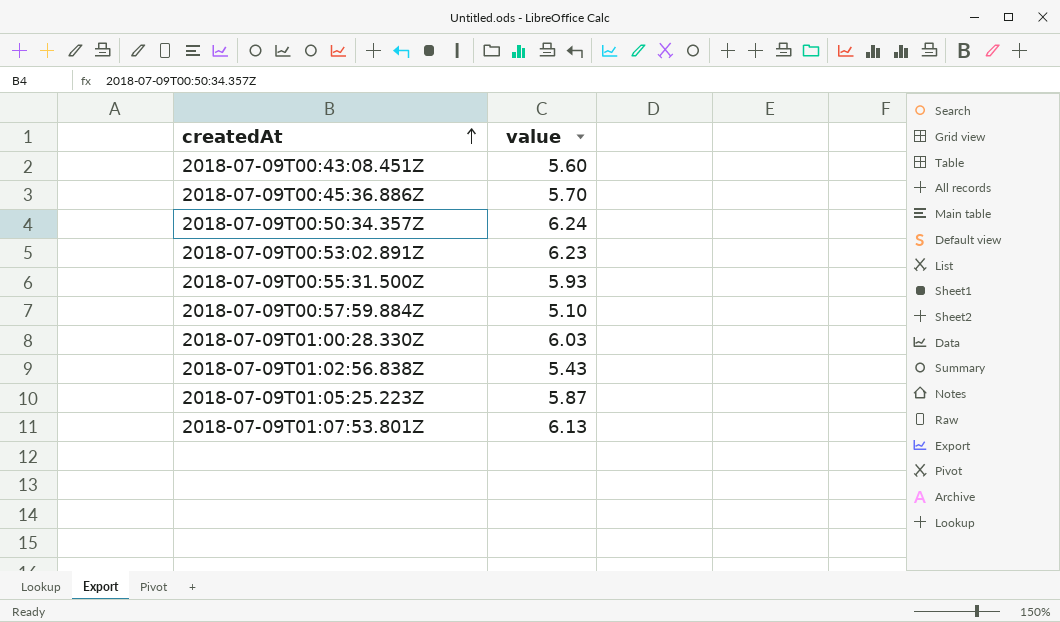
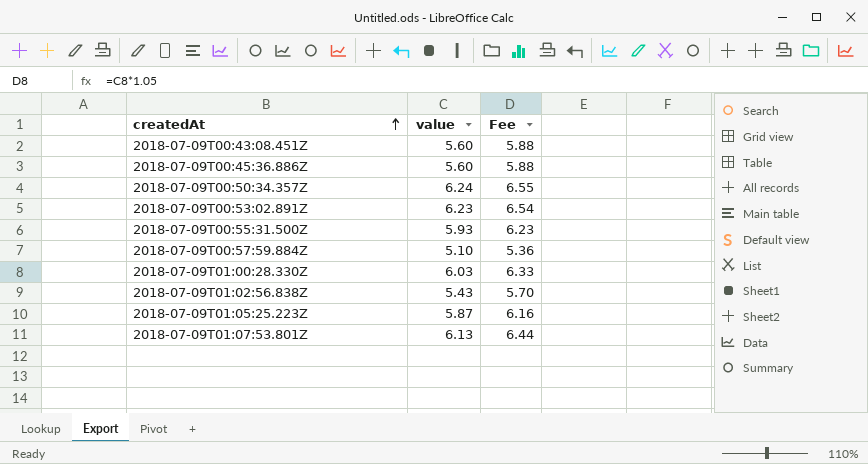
column Fee | formula: none -> [value] * 1.05
2018-07-09T00:45:36.886Z | value: 5.70 -> 5.60

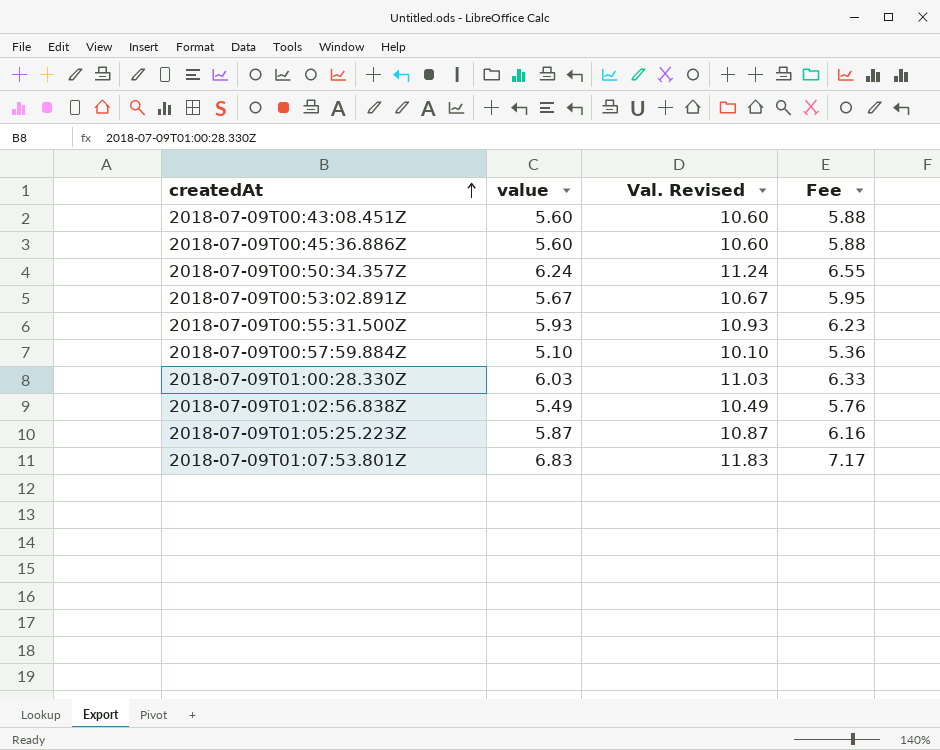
column Val. Revised | formula: none -> [value] + 5
2018-07-09T00:53:02.891Z | value: 6.23 -> 5.67
2018-07-09T00:53:02.891Z | Fee: 6.54 -> 5.95
2018-07-09T01:02:56.838Z | value: 5.43 -> 5.49
2018-07-09T01:02:56.838Z | Fee: 5.70 -> 5.76
2018-07-09T01:07:53.801Z | value: 6.13 -> 6.83
2018-07-09T01:07:53.801Z | Fee: 6.44 -> 7.17

